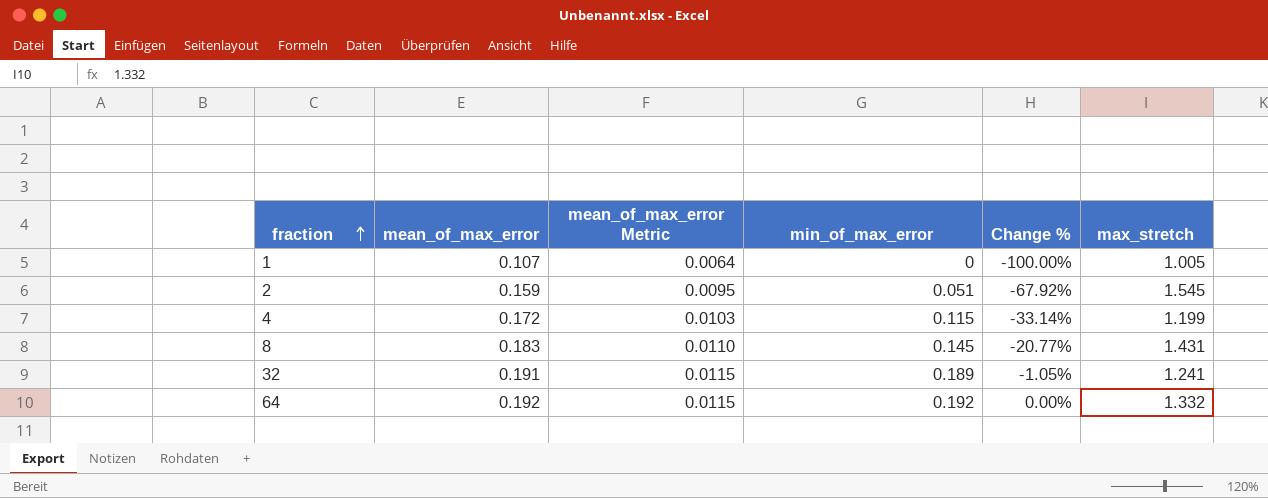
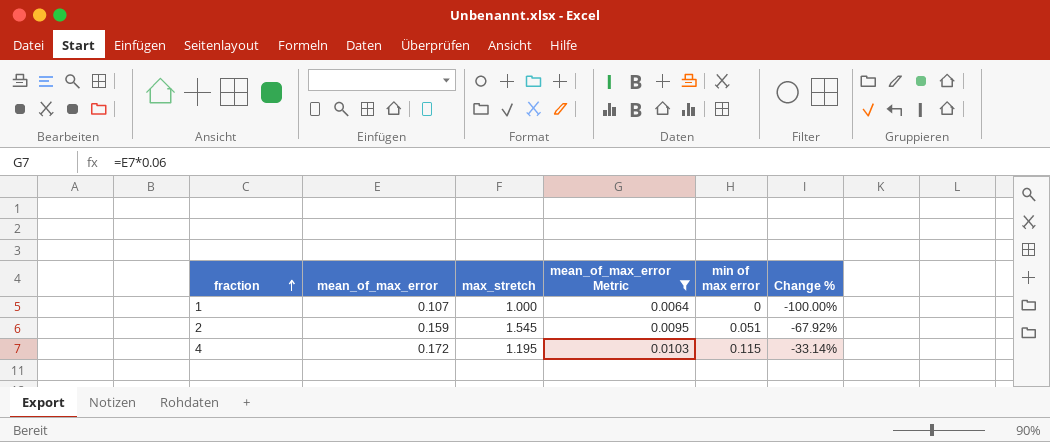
filter: none -> mean_of_max_error Metric <= 0.0103
column max_stretch | position: 6 -> 3
column name: min_of_max_error -> min of max error
1 | max_stretch: 1.005 -> 1.000
4 | max_stretch: 1.199 -> 1.195

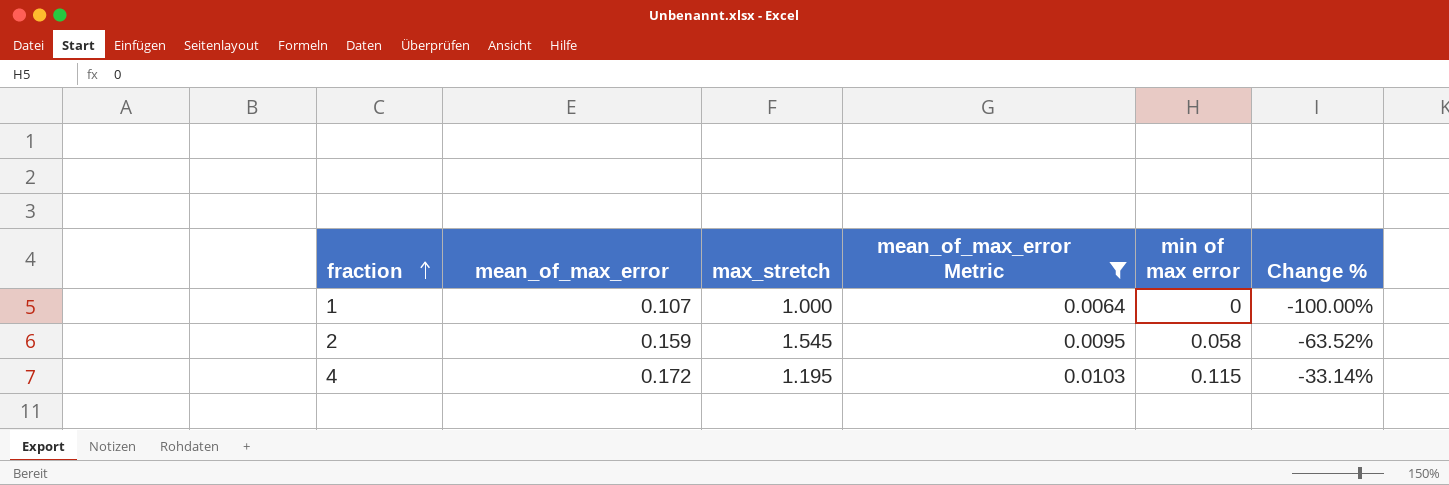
2 | min of max error: 0.051 -> 0.058
2 | Change %: -67.92% -> -63.52%

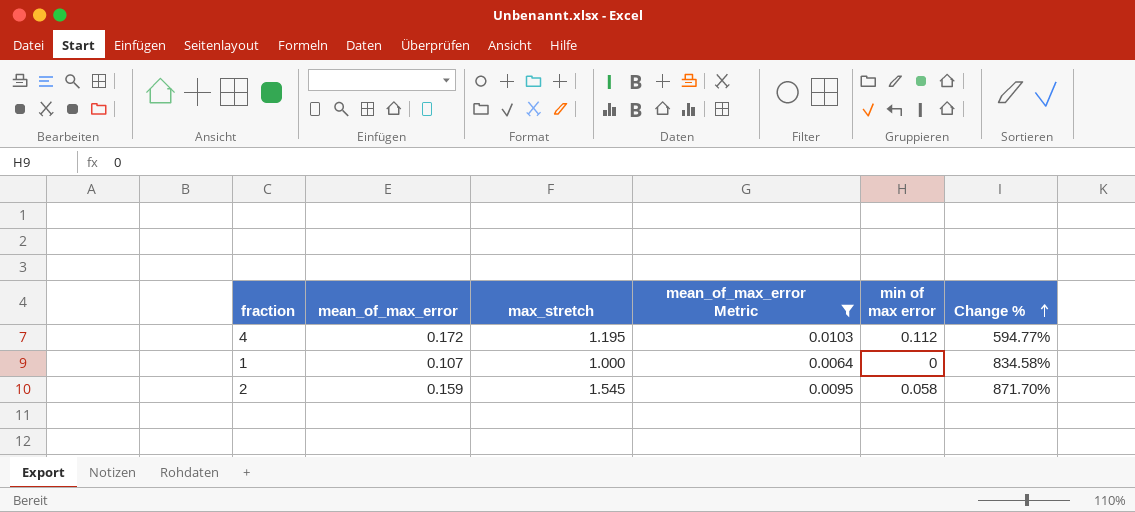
row order: fraction ascending -> Change % ascending
column Change % | formula: ([min of max error] - [mean_of_max_error]) / [mean_of_max_error] -> ([max_stretch] - [mean_of_max_error]) / [mean_of_max_error]
4 | min of max error: 0.115 -> 0.112

